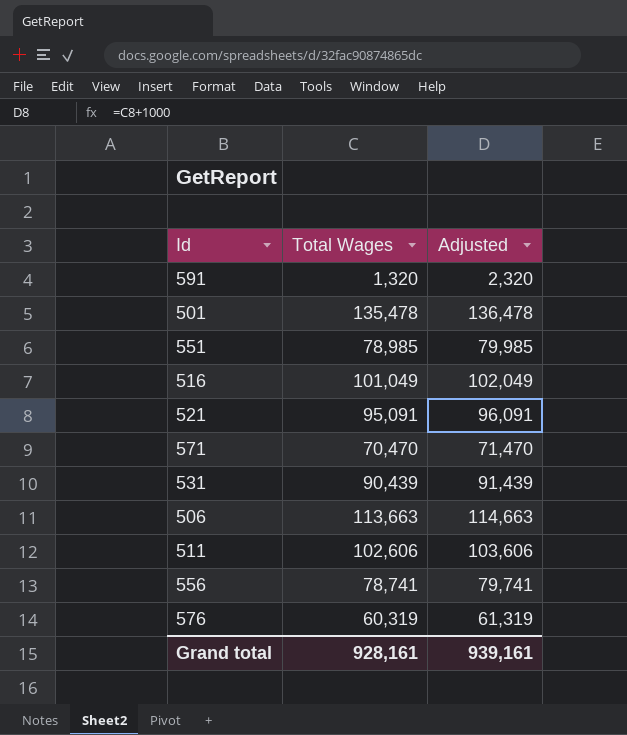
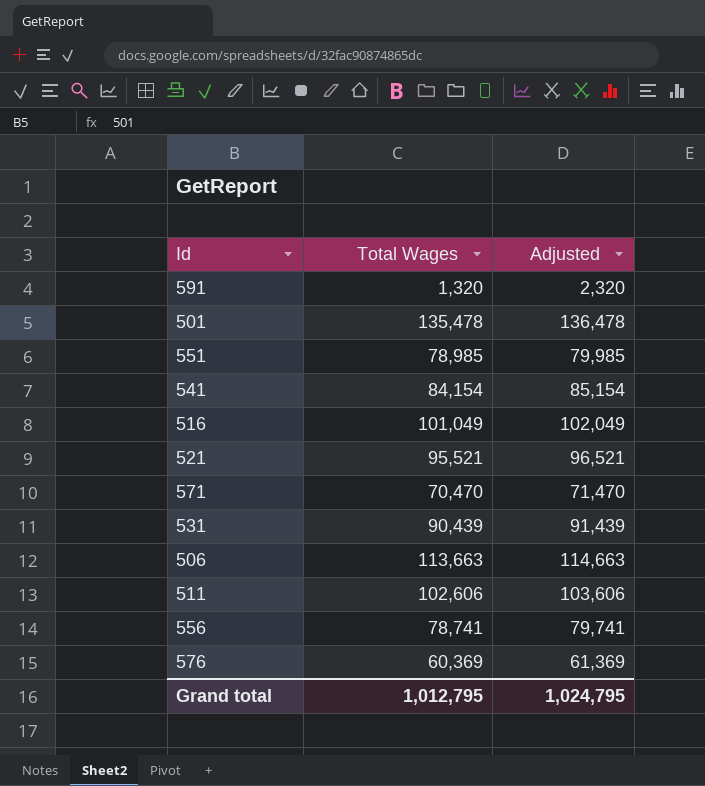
row 541: none -> 84,154 | 85,154
521 | Total Wages: 95,091 -> 95,521
521 | Adjusted: 96,091 -> 96,521
576 | Total Wages: 60,319 -> 60,369
576 | Adjusted: 61,319 -> 61,369
Grand total | Total Wages: 928,161 -> 1,012,795
Grand total | Adjusted: 939,161 -> 1,024,795

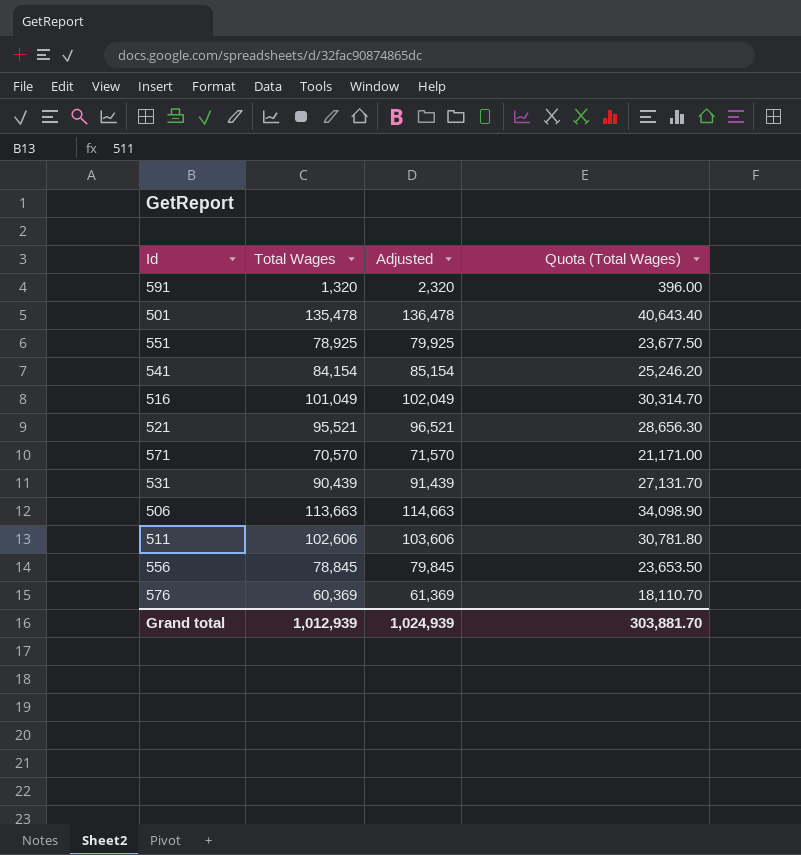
column Quota (Total Wages) | formula: none -> [Total Wages] * 0.3
551 | Total Wages: 78,985 -> 78,925
551 | Adjusted: 79,985 -> 79,925
571 | Total Wages: 70,470 -> 70,570
571 | Adjusted: 71,470 -> 71,570
556 | Total Wages: 78,741 -> 78,845
556 | Adjusted: 79,741 -> 79,845
Grand total | Total Wages: 1,012,795 -> 1,012,939
Grand total | Adjusted: 1,024,795 -> 1,024,939

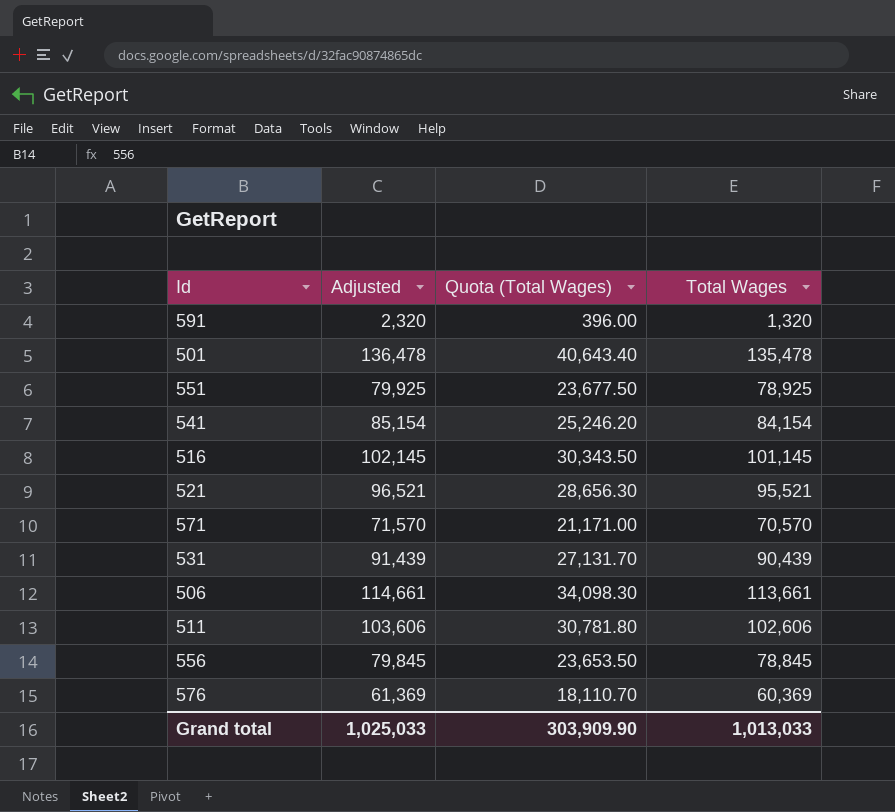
column Total Wages | position: 2 -> 4
516 | Adjusted: 102,049 -> 102,145
516 | Quota (Total Wages): 30,314.70 -> 30,343.50
516 | Total Wages: 101,049 -> 101,145
506 | Adjusted: 114,663 -> 114,661
506 | Quota (Total Wages): 34,098.90 -> 34,098.30
506 | Total Wages: 113,663 -> 113,661
Grand total | Adjusted: 1,024,939 -> 1,025,033
Grand total | Quota (Total Wages): 303,881.70 -> 303,909.90
Grand total | Total Wages: 1,012,939 -> 1,013,033

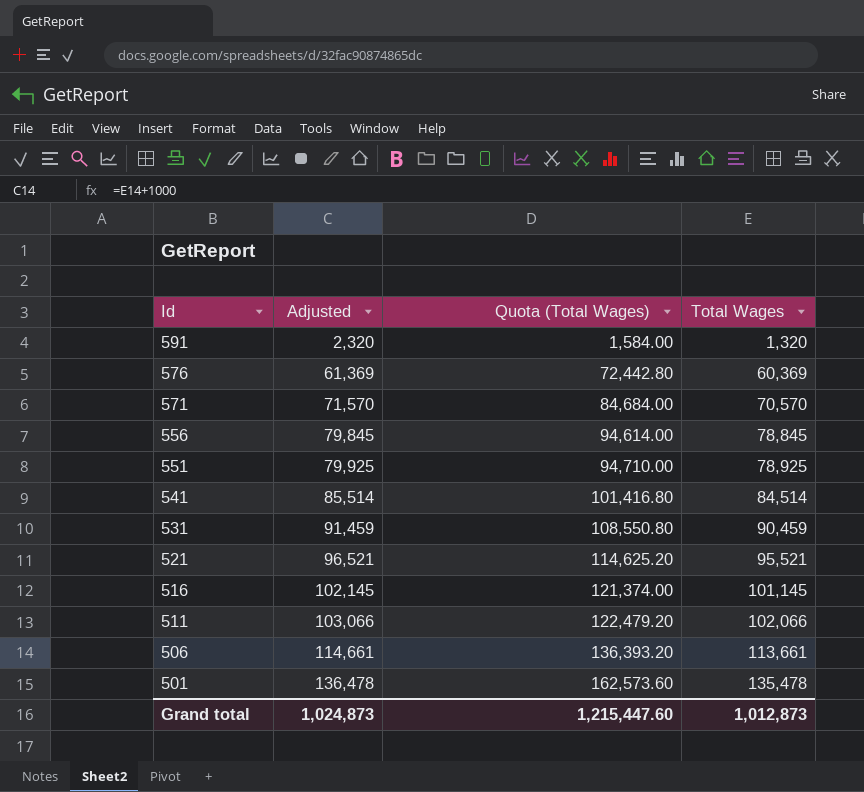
row order: none -> Id descending
column Quota (Total Wages) | formula: [Total Wages] * 0.3 -> [Total Wages] * 1.2
541 | Adjusted: 85,154 -> 85,514
541 | Total Wages: 84,154 -> 84,514
531 | Adjusted: 91,439 -> 91,459
531 | Total Wages: 90,439 -> 90,459
511 | Adjusted: 103,606 -> 103,066
511 | Total Wages: 102,606 -> 102,066
Grand total | Adjusted: 1,025,033 -> 1,024,873
Grand total | Quota (Total Wages): 303,909.90 -> 1,215,447.60
Grand total | Total Wages: 1,013,033 -> 1,012,873

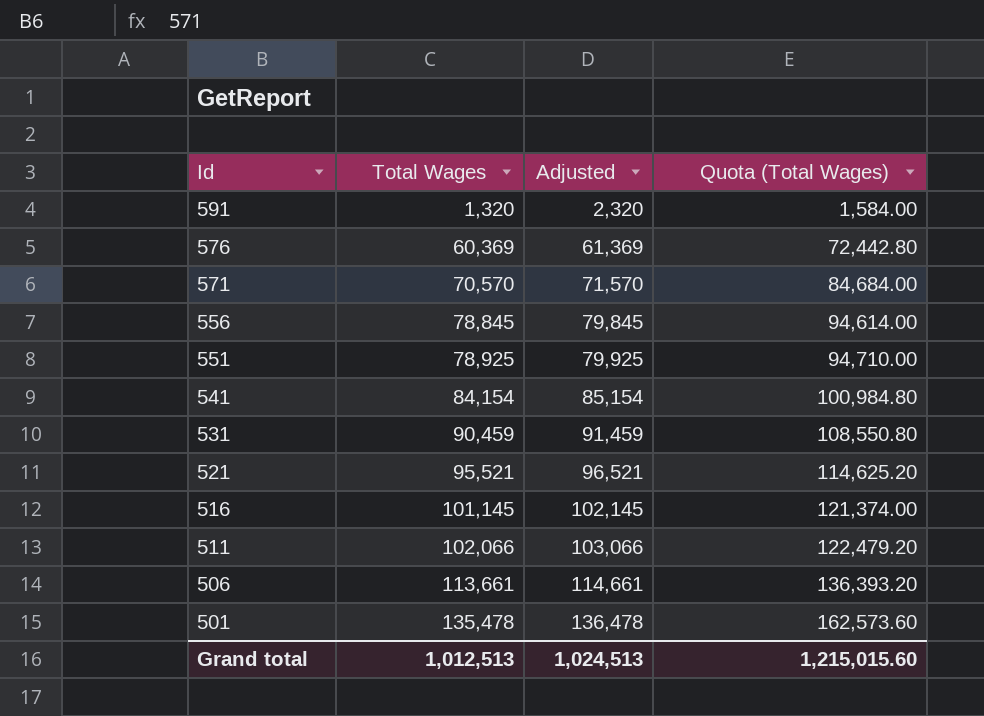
column Total Wages | position: 4 -> 2
541 | Total Wages: 84,514 -> 84,154
541 | Adjusted: 85,514 -> 85,154
541 | Quota (Total Wages): 101,416.80 -> 100,984.80
Grand total | Total Wages: 1,012,873 -> 1,012,513
Grand total | Adjusted: 1,024,873 -> 1,024,513
Grand total | Quota (Total Wages): 1,215,447.60 -> 1,215,015.60

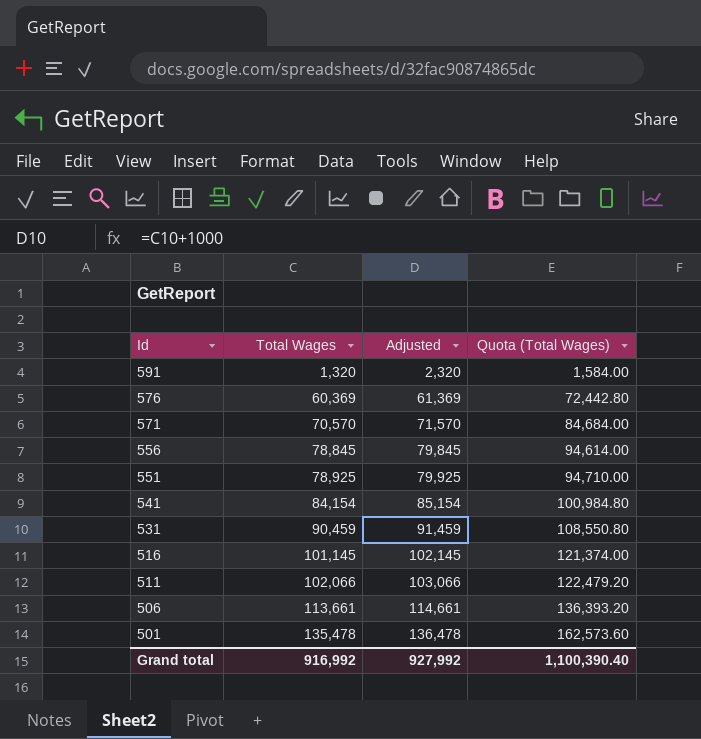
row 521: 95,521 | 96,521 | 114,625.20 -> none
Grand total | Total Wages: 1,012,513 -> 916,992
Grand total | Adjusted: 1,024,513 -> 927,992
Grand total | Quota (Total Wages): 1,215,015.60 -> 1,100,390.40

